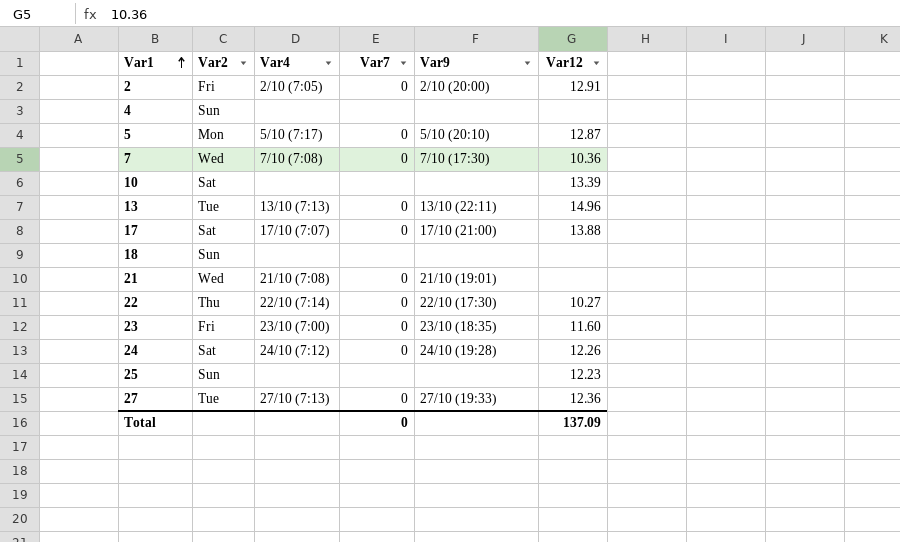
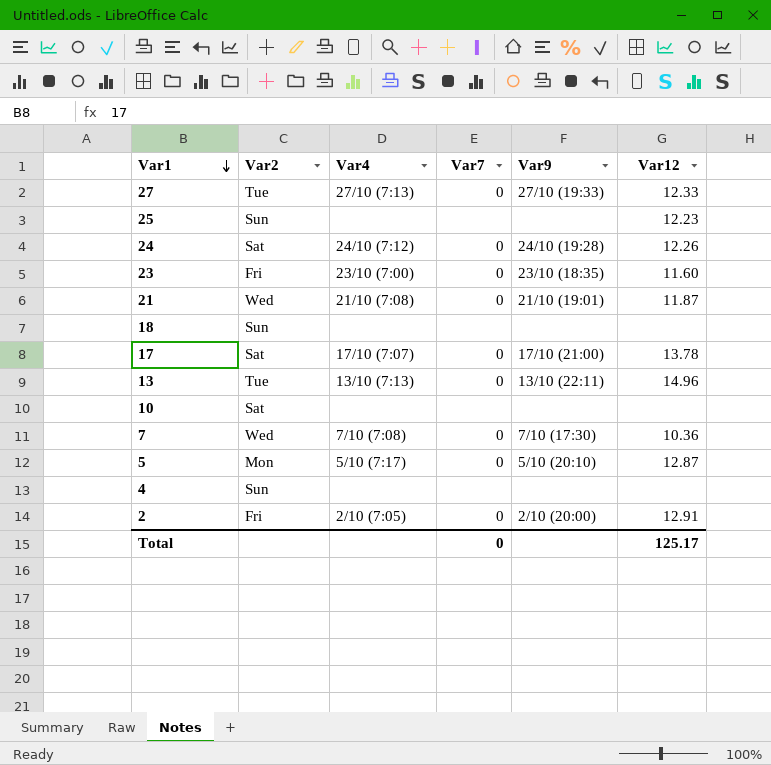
row order: Var1 ascending -> Var1 descending
row 22: Thu | 22/10 (7:14) | 0 | 22/10 (17:30) | 10.27 -> none
27 | Var12: 12.36 -> 12.33
21 | Var12: none -> 11.87
17 | Var12: 13.88 -> 13.78
10 | Var12: 13.39 -> none
Total | Var12: 137.09 -> 125.17

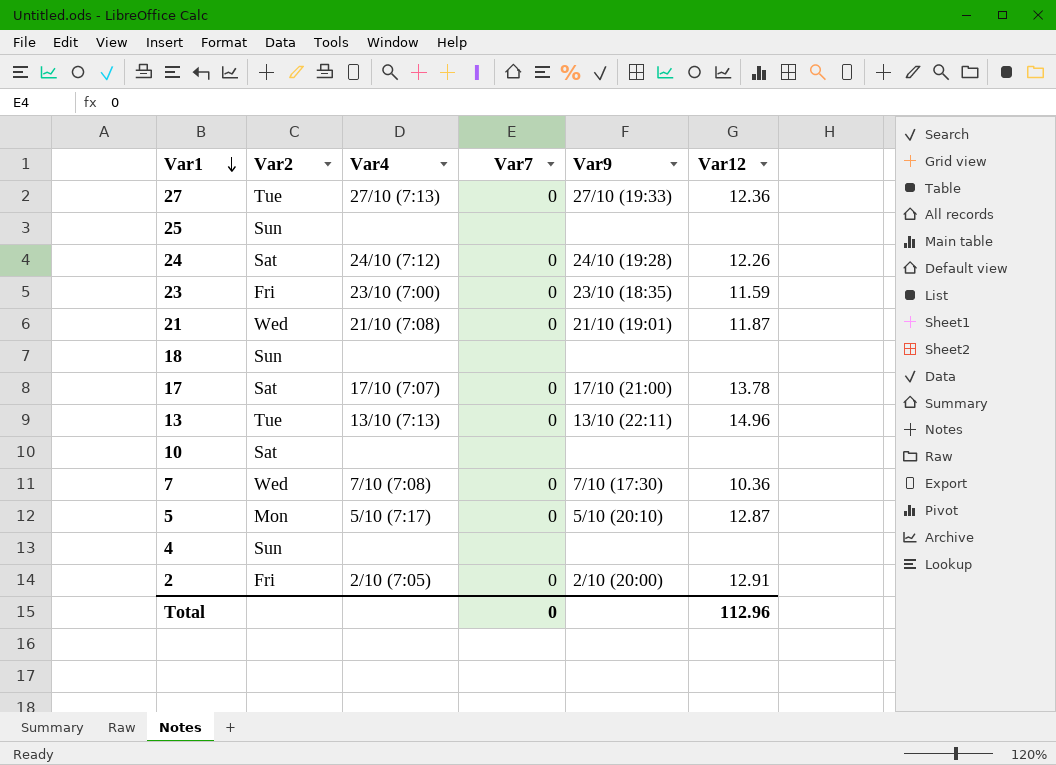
27 | Var12: 12.33 -> 12.36
25 | Var12: 12.23 -> none
23 | Var12: 11.60 -> 11.59
Total | Var12: 125.17 -> 112.96

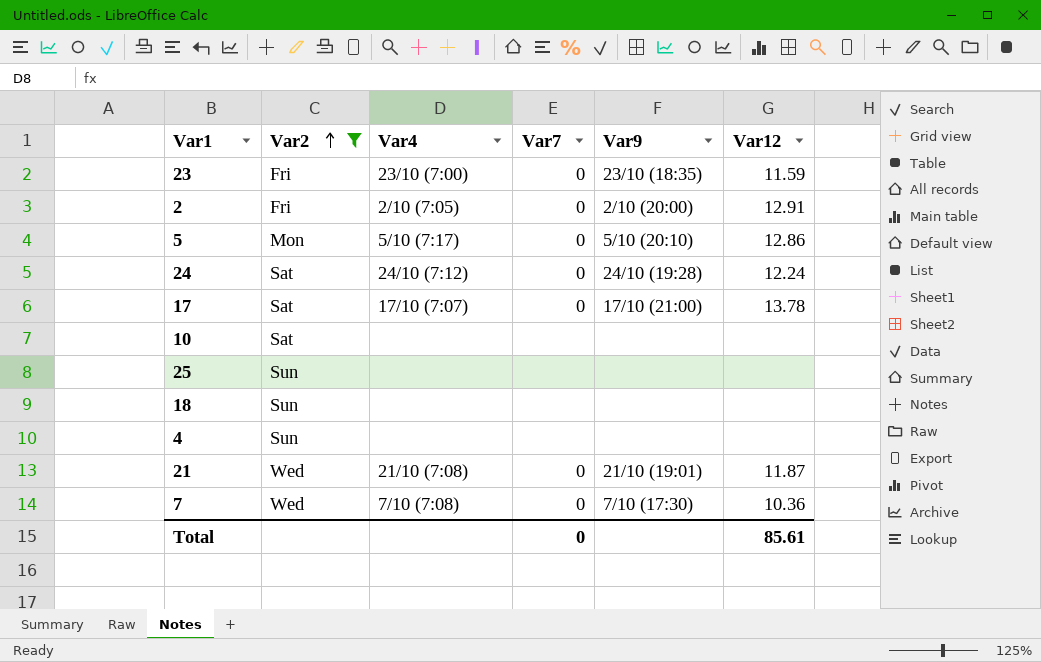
filter: none -> Var2 != Tue
row order: Var1 descending -> Var2 ascending
5 | Var12: 12.87 -> 12.86
24 | Var12: 12.26 -> 12.24
Total | Var12: 112.96 -> 85.61

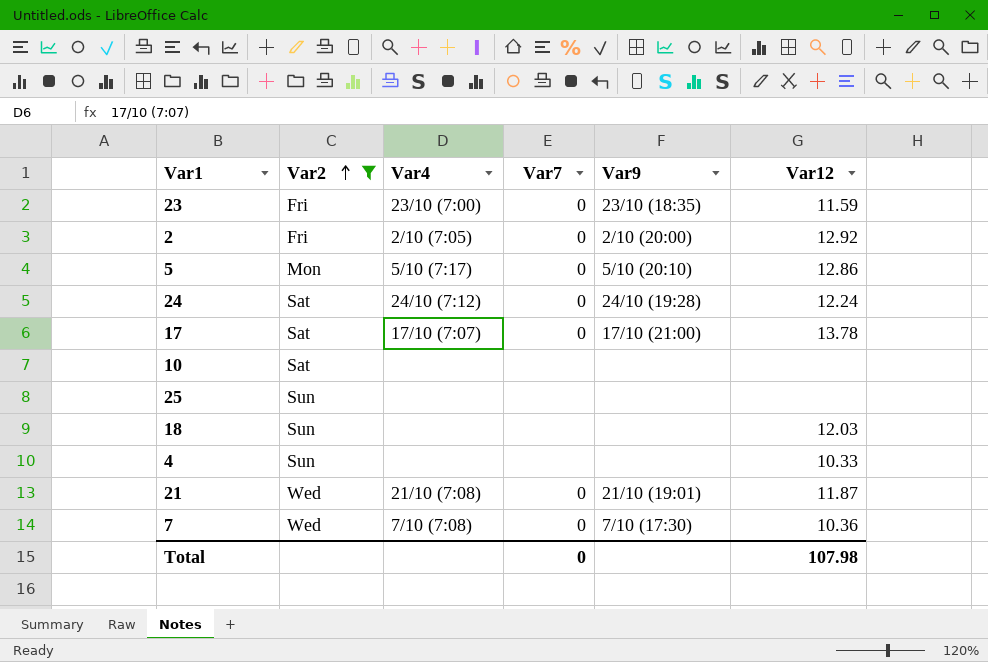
2 | Var12: 12.91 -> 12.92
18 | Var12: none -> 12.03
4 | Var12: none -> 10.33
Total | Var12: 85.61 -> 107.98

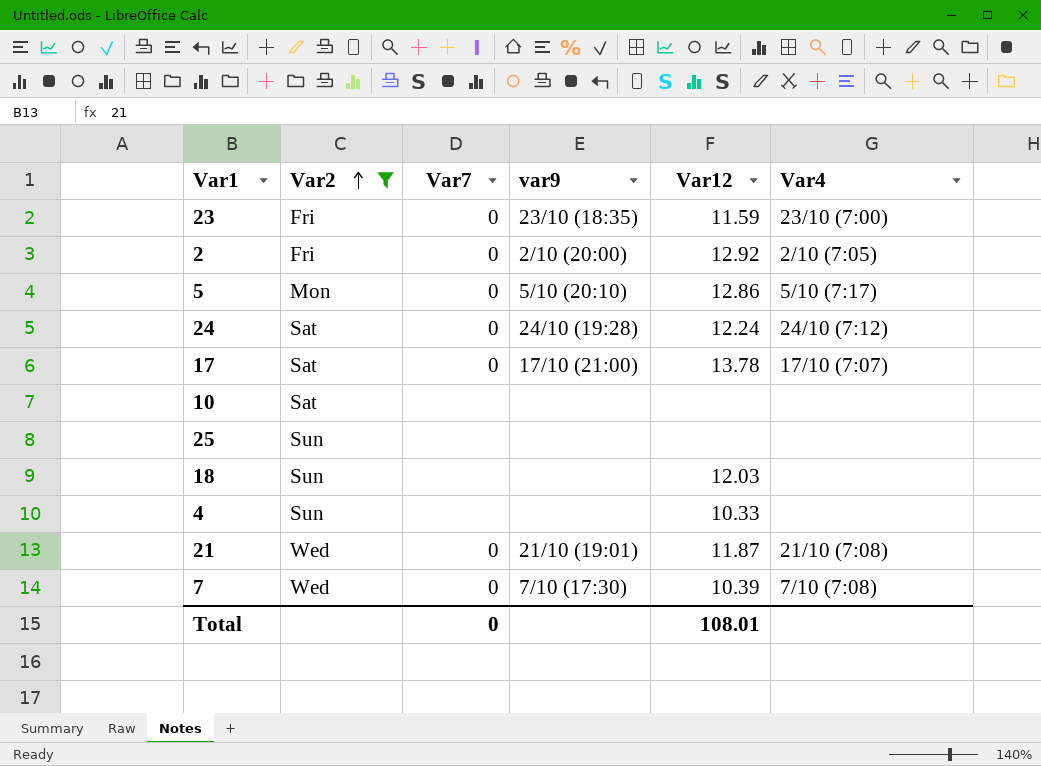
column name: Var9 -> var9
column Var4 | position: 3 -> 6
7 | Var12: 10.36 -> 10.39
Total | Var12: 107.98 -> 108.01

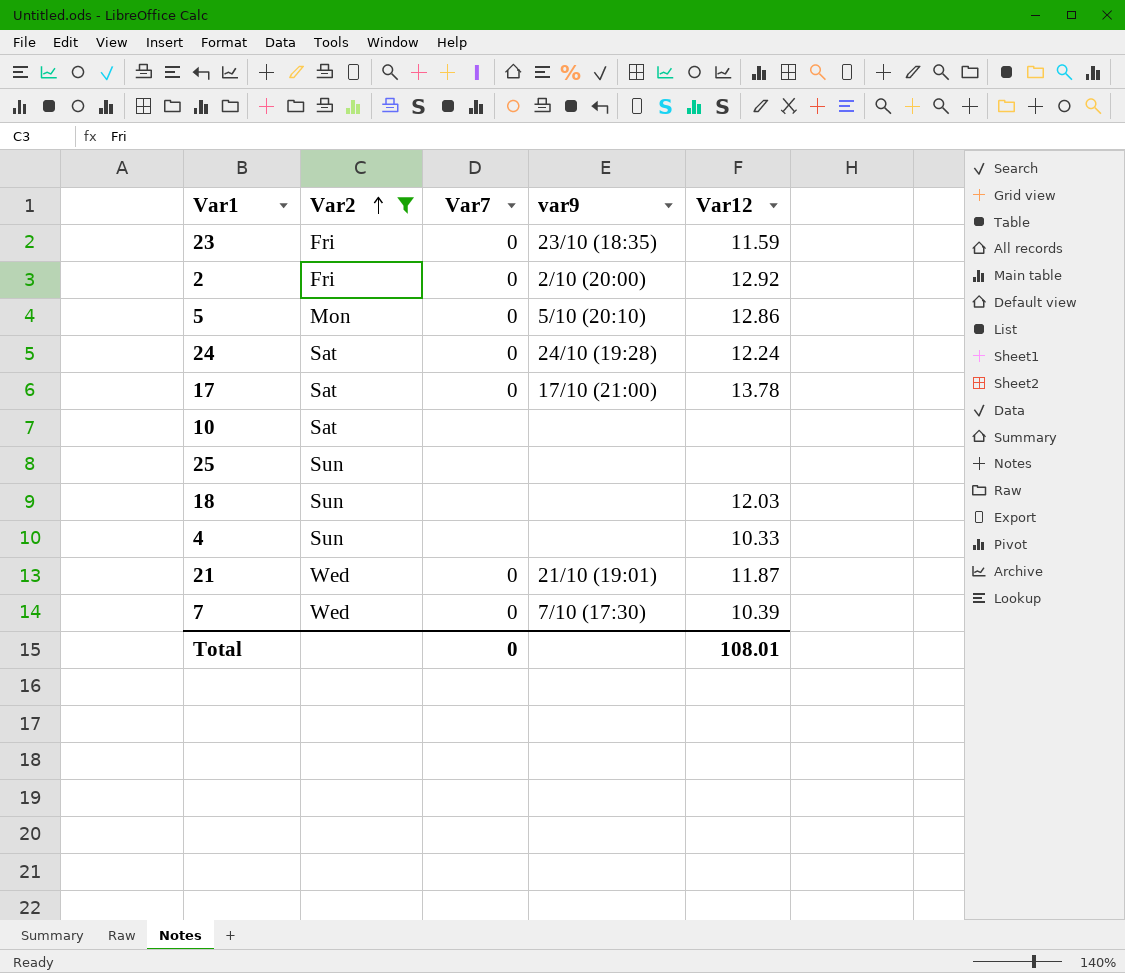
column Var4 | position: 6 -> none

